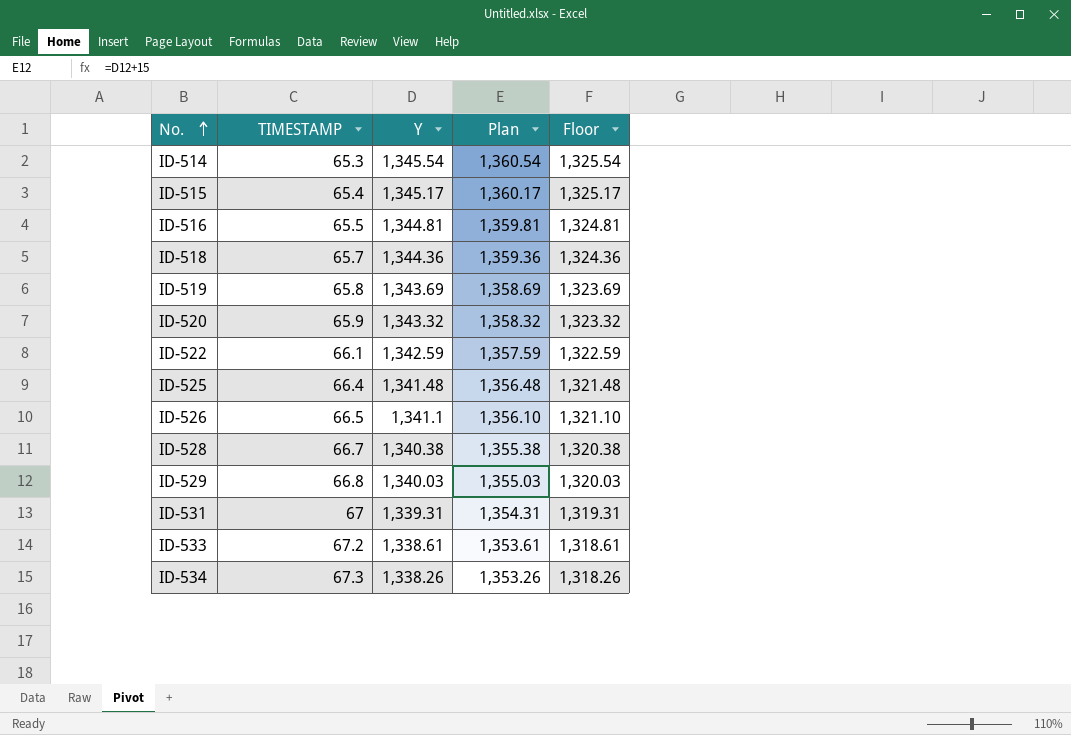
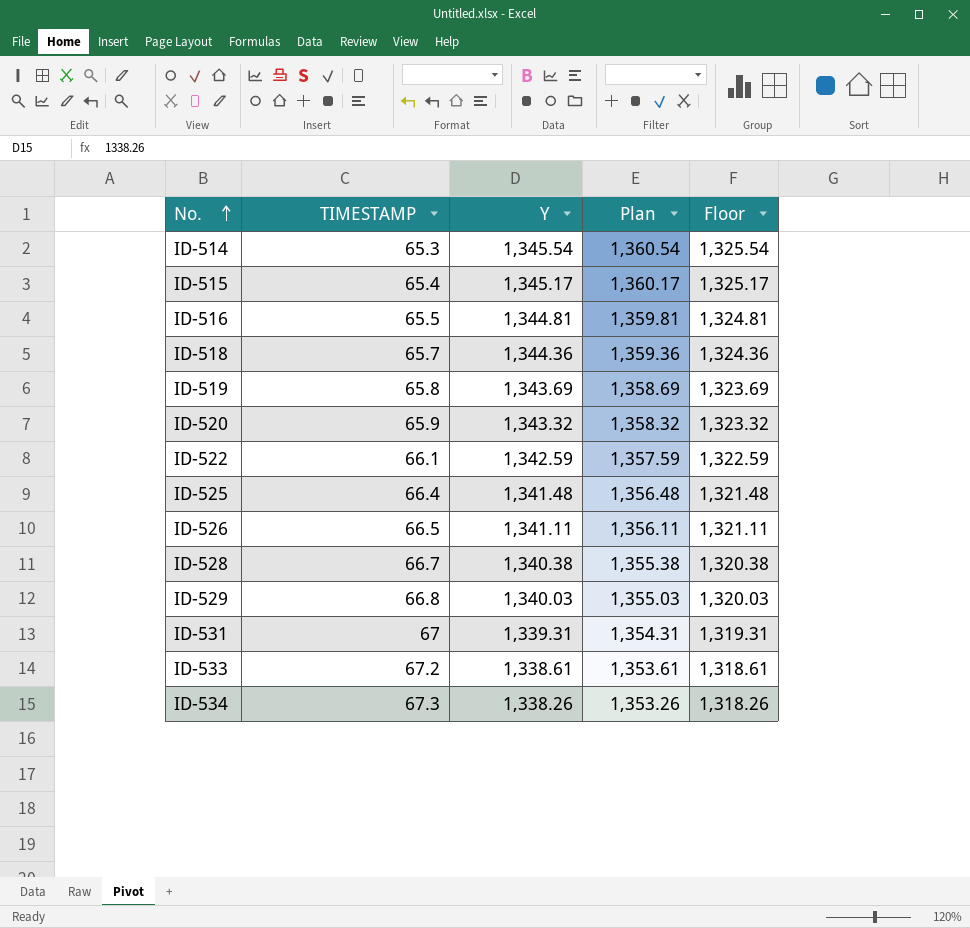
ID-526 | Y: 1,341.1 -> 1,341.11
ID-526 | Plan: 1,356.10 -> 1,356.11
ID-526 | Floor: 1,321.10 -> 1,321.11

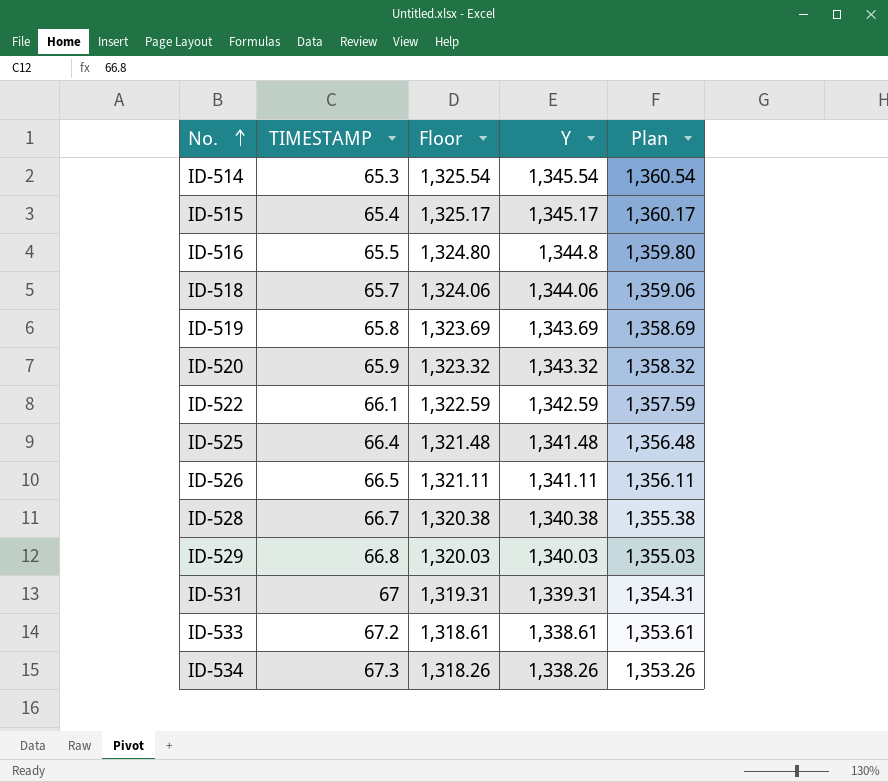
column Floor | position: 5 -> 3
ID-516 | Floor: 1,324.81 -> 1,324.80
ID-516 | Y: 1,344.81 -> 1,344.8
ID-516 | Plan: 1,359.81 -> 1,359.80
ID-518 | Floor: 1,324.36 -> 1,324.06
ID-518 | Y: 1,344.36 -> 1,344.06
ID-518 | Plan: 1,359.36 -> 1,359.06

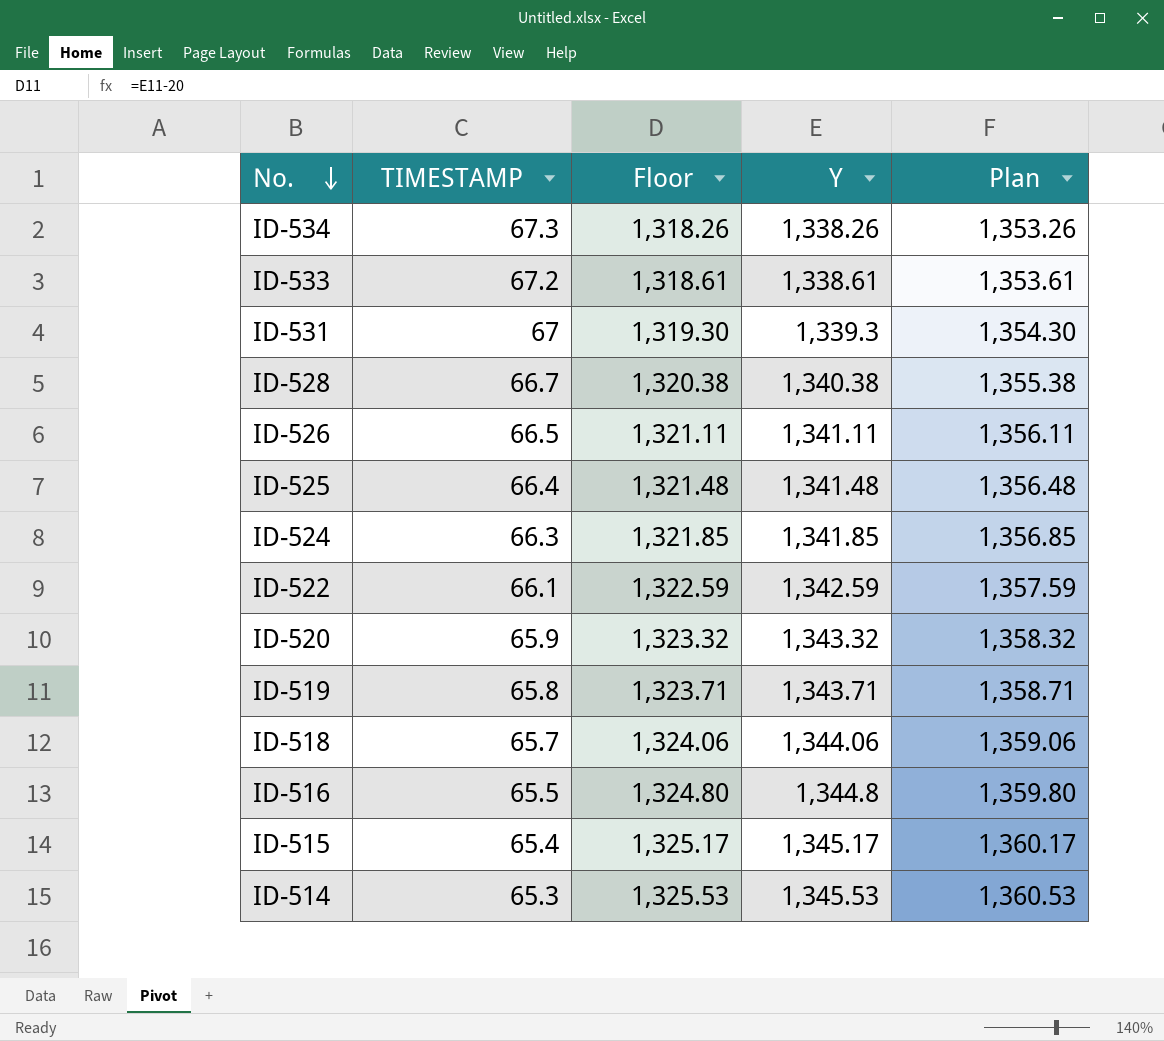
row order: No. ascending -> No. descending
row ID-529: 66.8 | 1,320.03 | 1,340.03 | 1,355.03 -> none
ID-531 | Floor: 1,319.31 -> 1,319.30
ID-531 | Y: 1,339.31 -> 1,339.3
ID-531 | Plan: 1,354.31 -> 1,354.30
row ID-524: none -> 66.3 | 1,321.85 | 1,341.85 | 1,356.85
ID-519 | Floor: 1,323.69 -> 1,323.71
ID-519 | Y: 1,343.69 -> 1,343.71
ID-519 | Plan: 1,358.69 -> 1,358.71
ID-514 | Floor: 1,325.54 -> 1,325.53
ID-514 | Y: 1,345.54 -> 1,345.53
ID-514 | Plan: 1,360.54 -> 1,360.53

